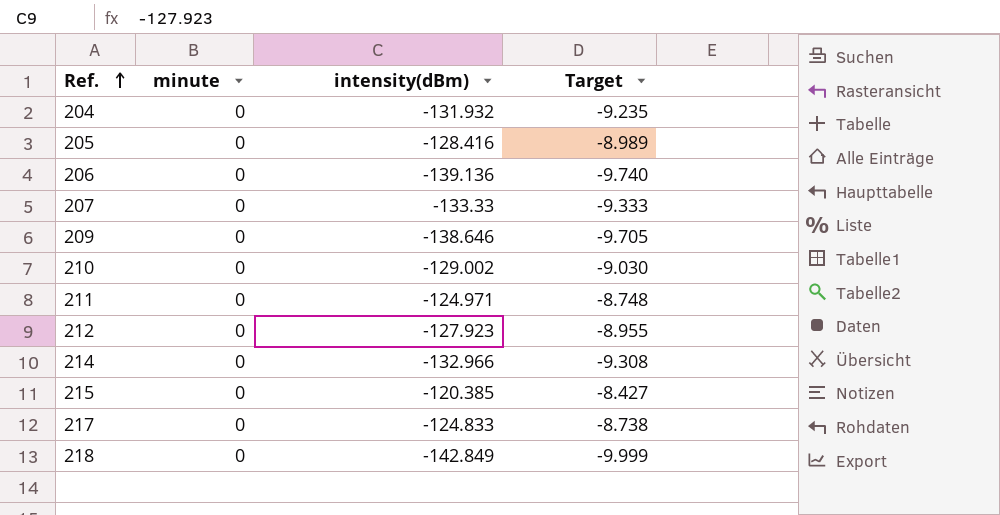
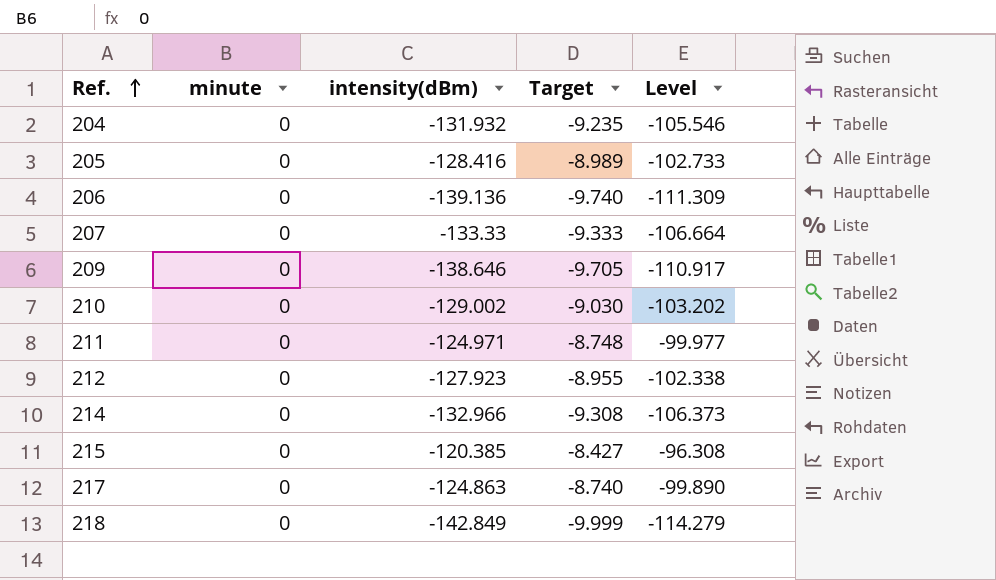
column Level | formula: none -> [intensity(dBm)] * 0.8
217 | intensity(dBm): -124.833 -> -124.863
217 | Target: -8.738 -> -8.740

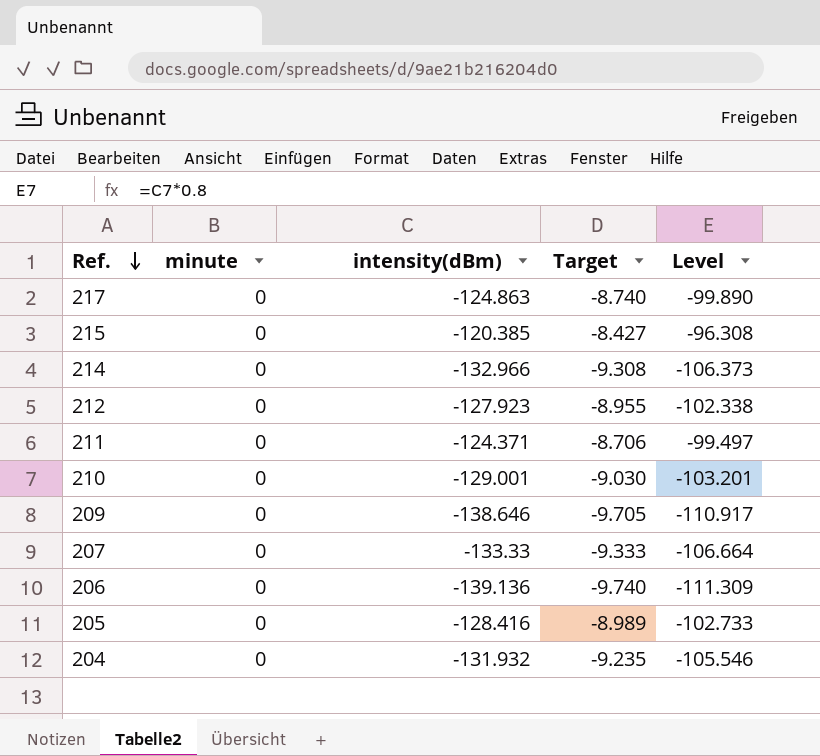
row order: Ref. ascending -> Ref. descending
row 218: 0 | -142.849 | -9.999 | -114.279 -> none
211 | intensity(dBm): -124.971 -> -124.371
211 | Target: -8.748 -> -8.706
211 | Level: -99.977 -> -99.497
210 | intensity(dBm): -129.002 -> -129.001
210 | Level: -103.202 -> -103.201

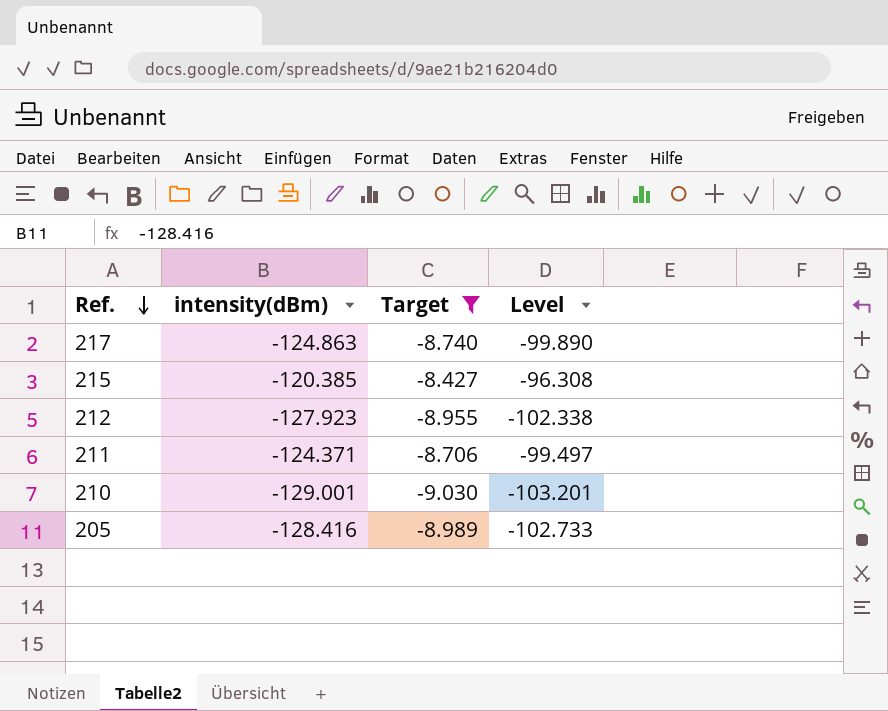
filter: none -> Target >= -9.030
column minute | position: 2 -> none

